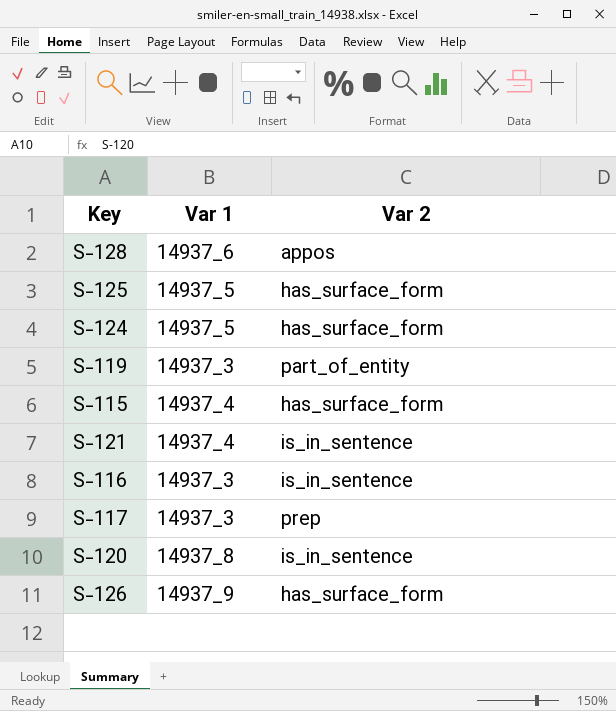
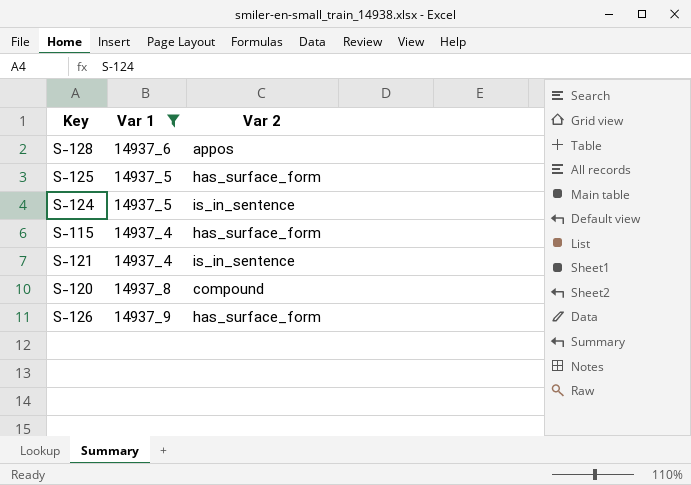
filter: none -> Var 1 != 14937_3
S-124 | Var 2: has_surface_form -> is_in_sentence
S-120 | Var 2: is_in_sentence -> compound

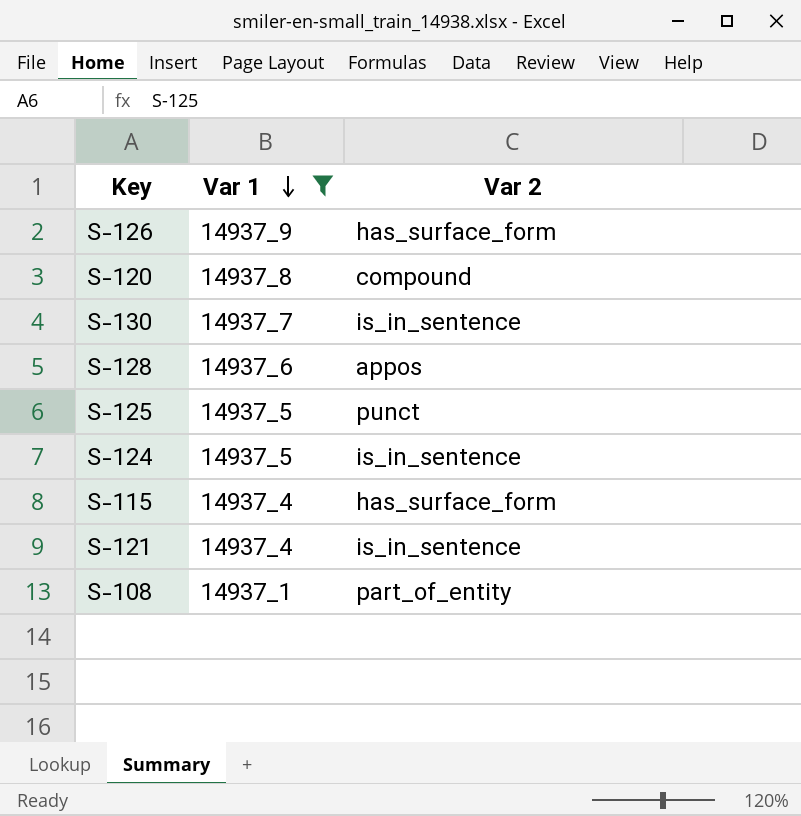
row order: none -> Var 1 descending
row S-130: none -> 14937_7 | is_in_sentence
S-125 | Var 2: has_surface_form -> punct
row S-108: none -> 14937_1 | part_of_entity

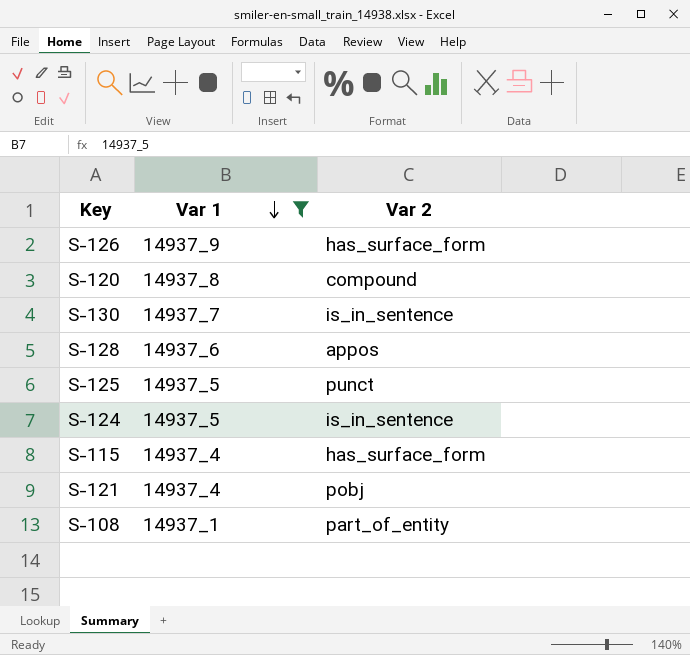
S-121 | Var 2: is_in_sentence -> pobj

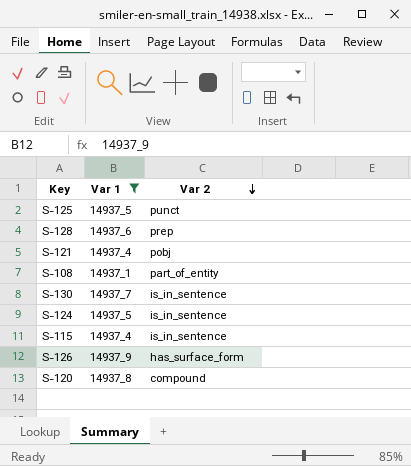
row order: Var 1 descending -> Var 2 descending
S-128 | Var 2: appos -> prep
S-115 | Var 2: has_surface_form -> is_in_sentence

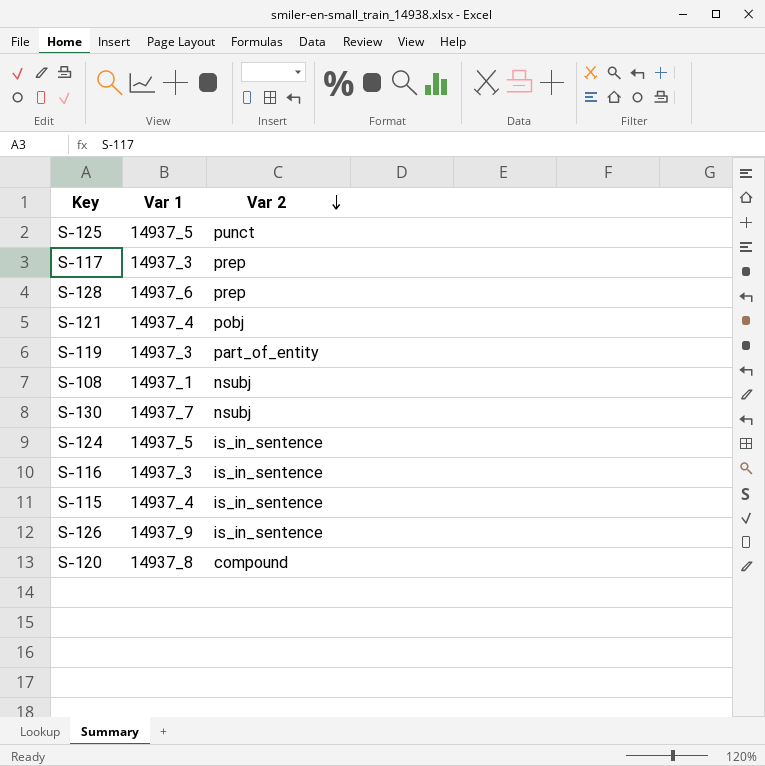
filter: Var 1 != 14937_3 -> none
S-108 | Var 2: part_of_entity -> nsubj
S-130 | Var 2: is_in_sentence -> nsubj
S-126 | Var 2: has_surface_form -> is_in_sentence

